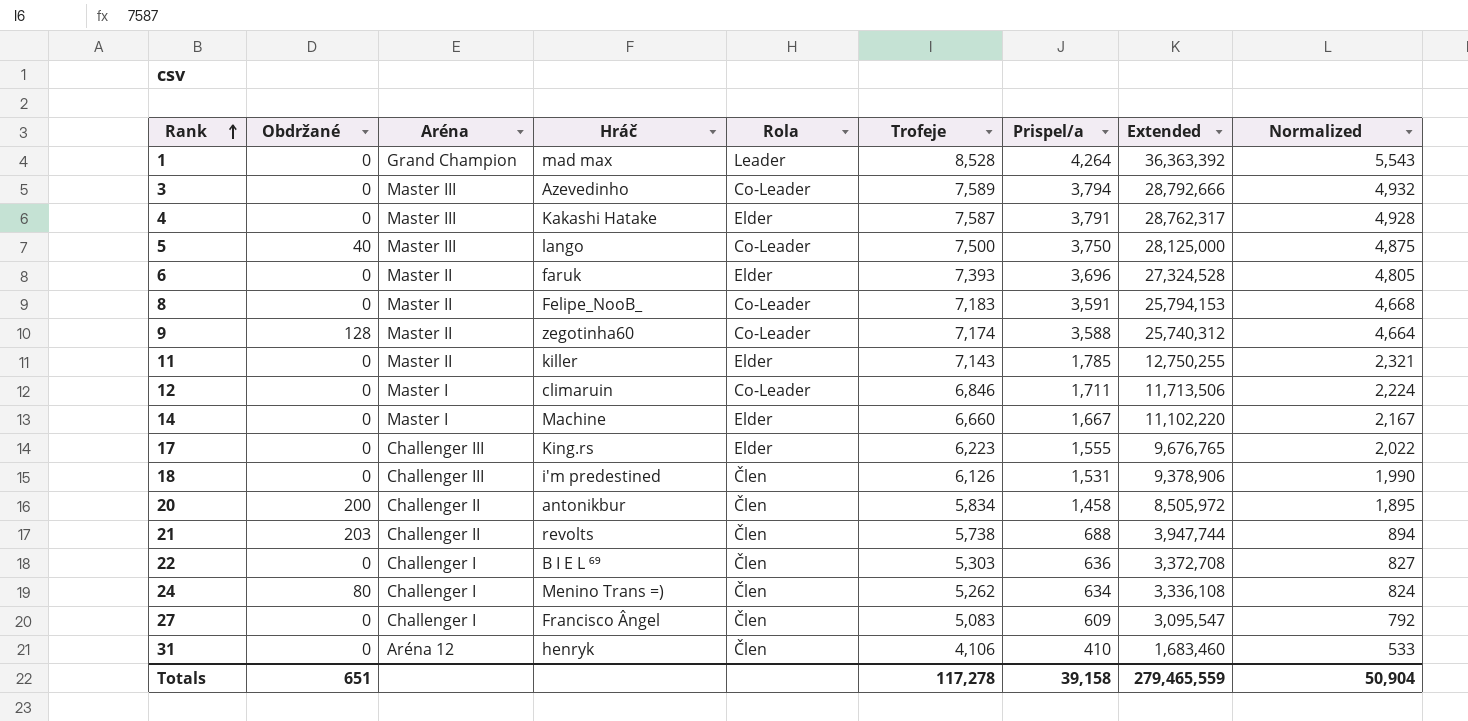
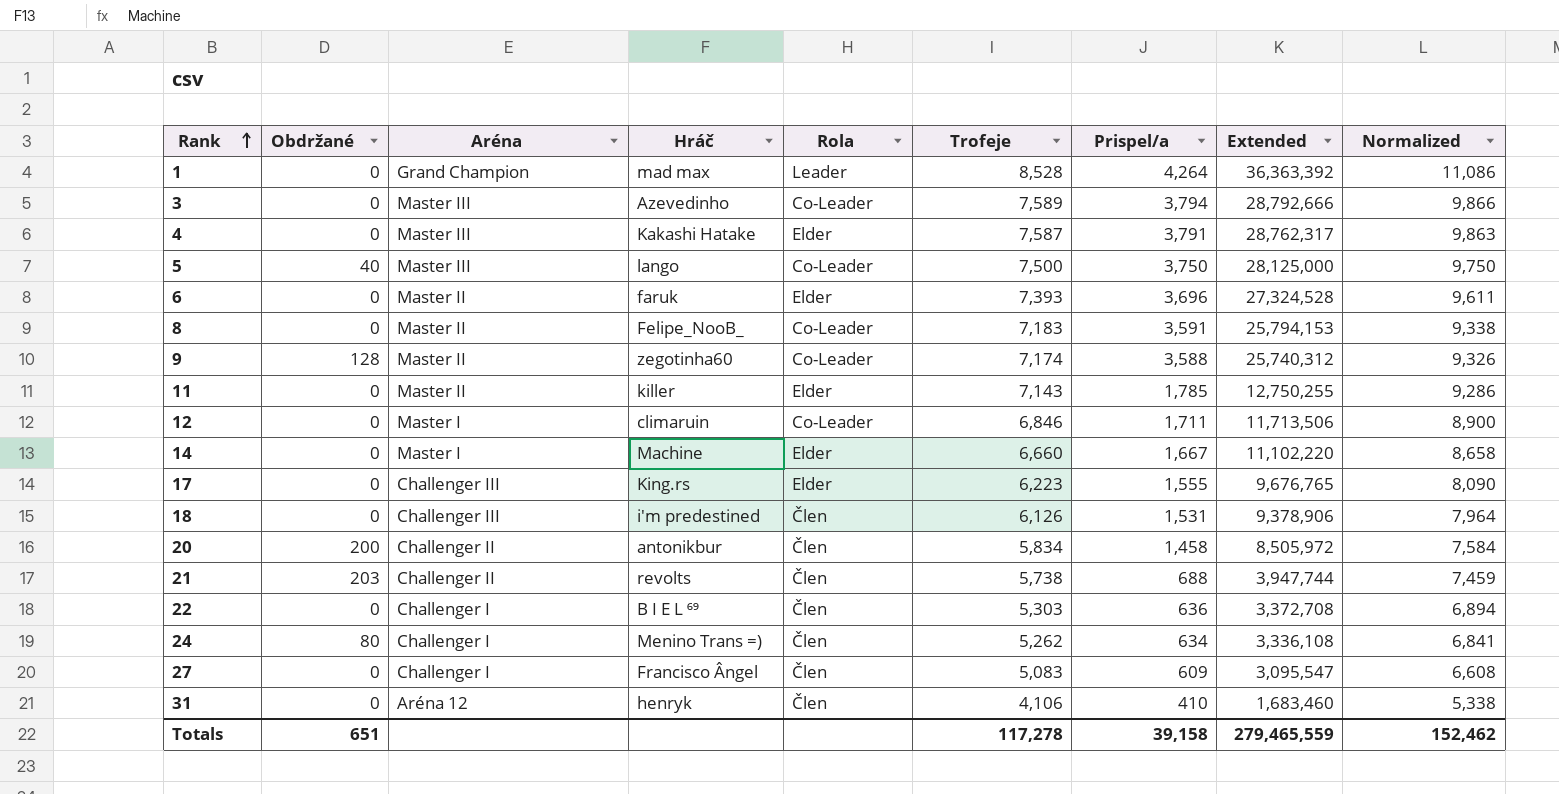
column Normalized | formula: [Prispel/a] * 1.3 -> [Trofeje] * 1.3
Totals | Normalized: 50,904 -> 152,462

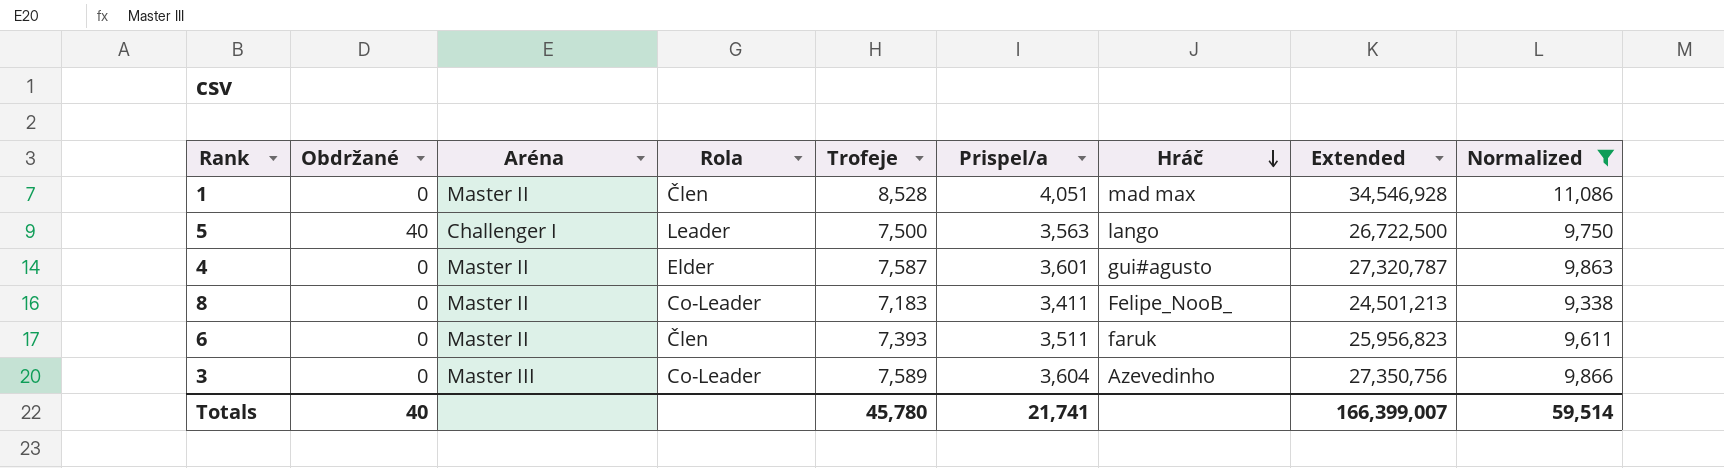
filter: none -> Normalized >= 9,338
row order: Rank ascending -> Hráč descending
column Hráč | position: 4 -> 7
1 | Aréna: Grand Champion -> Master II
1 | Rola: Leader -> Člen
1 | Prispel/a: 4,264 -> 4,051
1 | Extended: 36,363,392 -> 34,546,928
5 | Aréna: Master III -> Challenger I
5 | Rola: Co-Leader -> Leader
5 | Prispel/a: 3,750 -> 3,563
5 | Extended: 28,125,000 -> 26,722,500
4 | Aréna: Master III -> Master II
4 | Prispel/a: 3,791 -> 3,601
4 | Hráč: Kakashi Hatake -> gui#agusto
4 | Extended: 28,762,317 -> 27,320,787
8 | Prispel/a: 3,591 -> 3,411
8 | Extended: 25,794,153 -> 24,501,213
6 | Rola: Elder -> Člen
6 | Prispel/a: 3,696 -> 3,511
6 | Extended: 27,324,528 -> 25,956,823
3 | Prispel/a: 3,794 -> 3,604
3 | Extended: 28,792,666 -> 27,350,756
Totals | Obdržané: 651 -> 40
Totals | Trofeje: 117,278 -> 45,780
Totals | Prispel/a: 39,158 -> 21,741
Totals | Extended: 279,465,559 -> 166,399,007
Totals | Normalized: 152,462 -> 59,514

